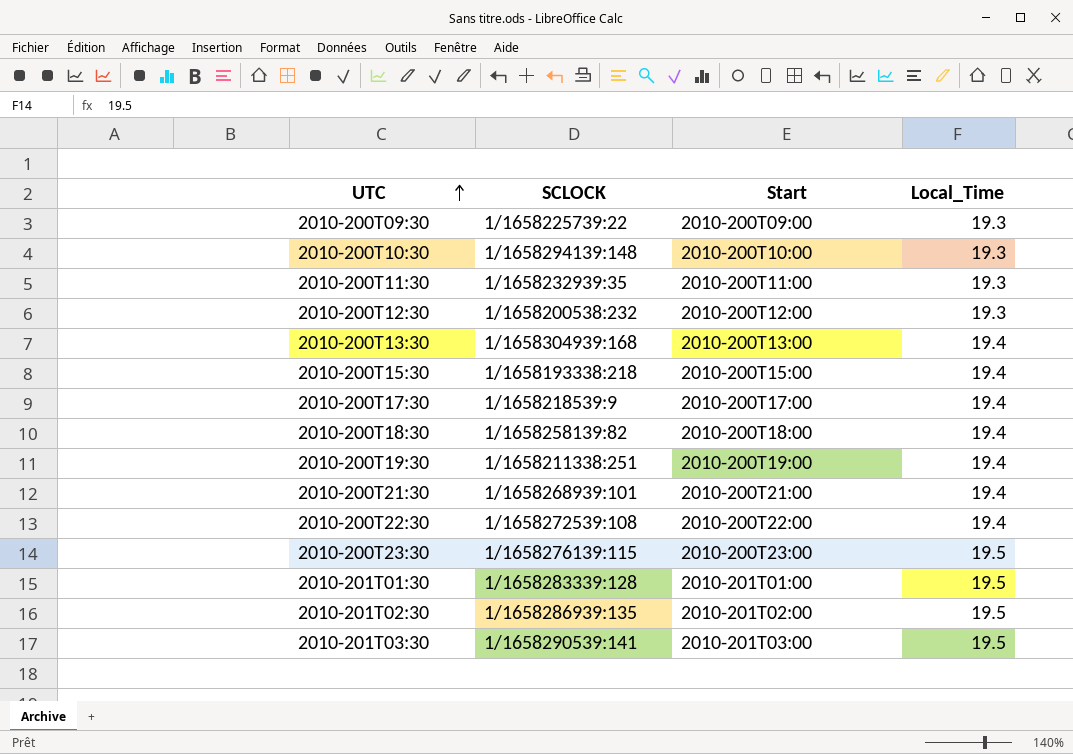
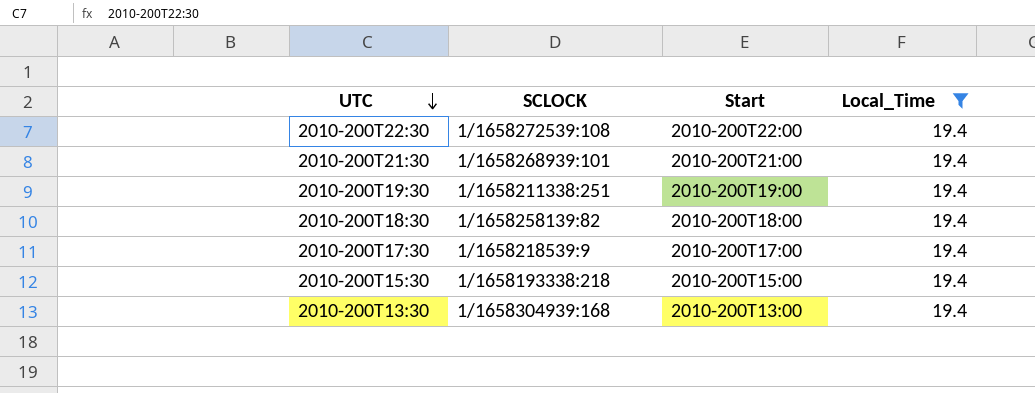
filter: none -> Local_Time = 19.4
row order: UTC ascending -> UTC descending

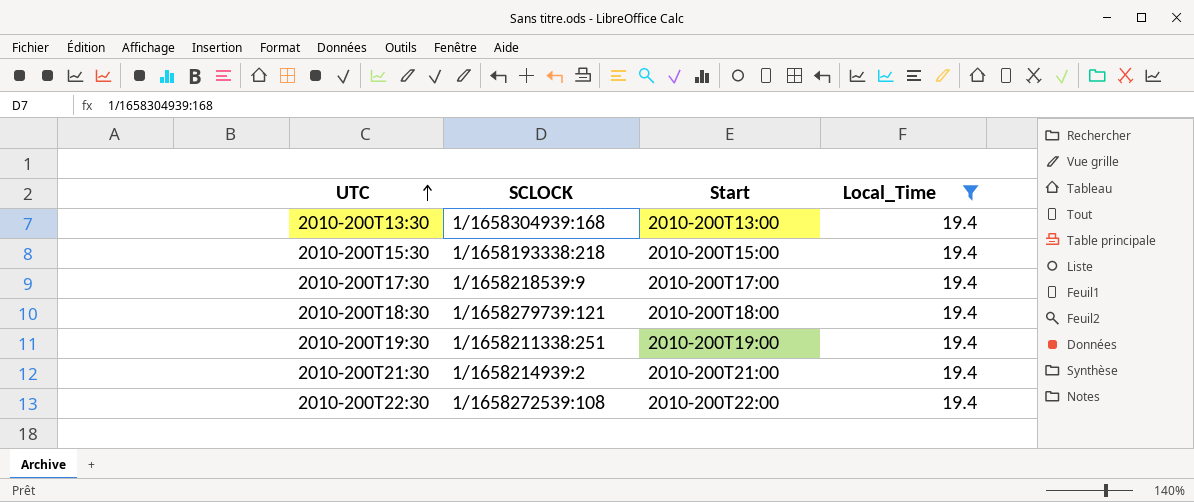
row order: UTC descending -> UTC ascending
2010-200T18:30 | SCLOCK: 1/1658258139:82 -> 1/1658279739:121
2010-200T21:30 | SCLOCK: 1/1658268939:101 -> 1/1658214939:2

